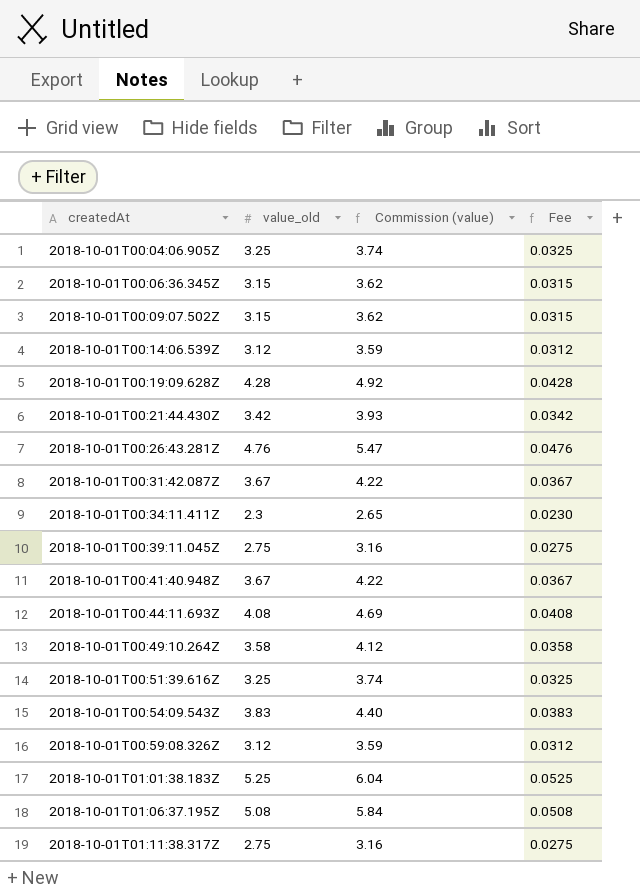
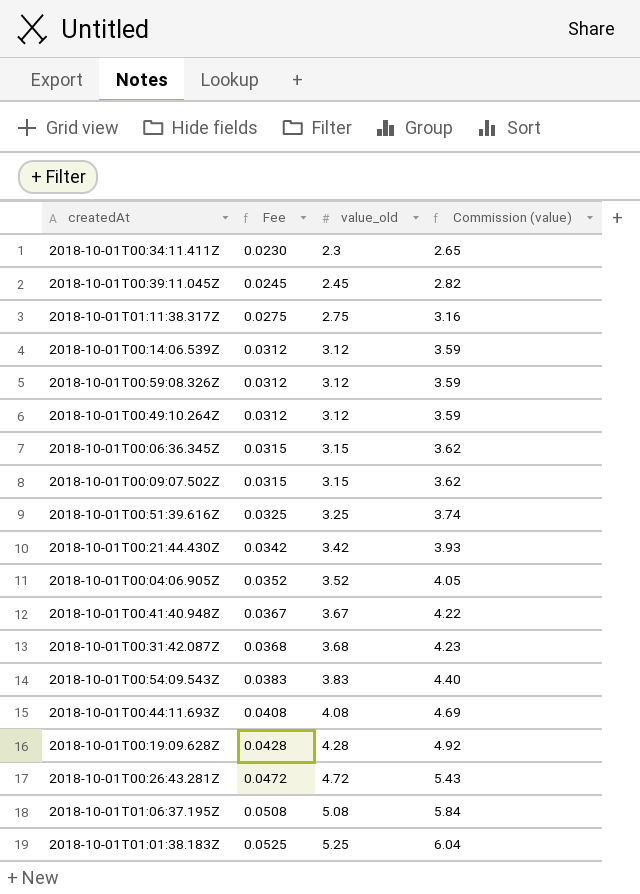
row order: createdAt ascending -> Fee ascending
column Fee | position: 4 -> 2
2018-10-01T00:39:11.045Z | Fee: 0.0275 -> 0.0245
2018-10-01T00:39:11.045Z | value_old: 2.75 -> 2.45
2018-10-01T00:39:11.045Z | Commission (value): 3.16 -> 2.82
2018-10-01T00:49:10.264Z | Fee: 0.0358 -> 0.0312
2018-10-01T00:49:10.264Z | value_old: 3.58 -> 3.12
2018-10-01T00:49:10.264Z | Commission (value): 4.12 -> 3.59
2018-10-01T00:04:06.905Z | Fee: 0.0325 -> 0.0352
2018-10-01T00:04:06.905Z | value_old: 3.25 -> 3.52
2018-10-01T00:04:06.905Z | Commission (value): 3.74 -> 4.05
2018-10-01T00:31:42.087Z | Fee: 0.0367 -> 0.0368
2018-10-01T00:31:42.087Z | value_old: 3.67 -> 3.68
2018-10-01T00:31:42.087Z | Commission (value): 4.22 -> 4.23
2018-10-01T00:26:43.281Z | Fee: 0.0476 -> 0.0472
2018-10-01T00:26:43.281Z | value_old: 4.76 -> 4.72
2018-10-01T00:26:43.281Z | Commission (value): 5.47 -> 5.43

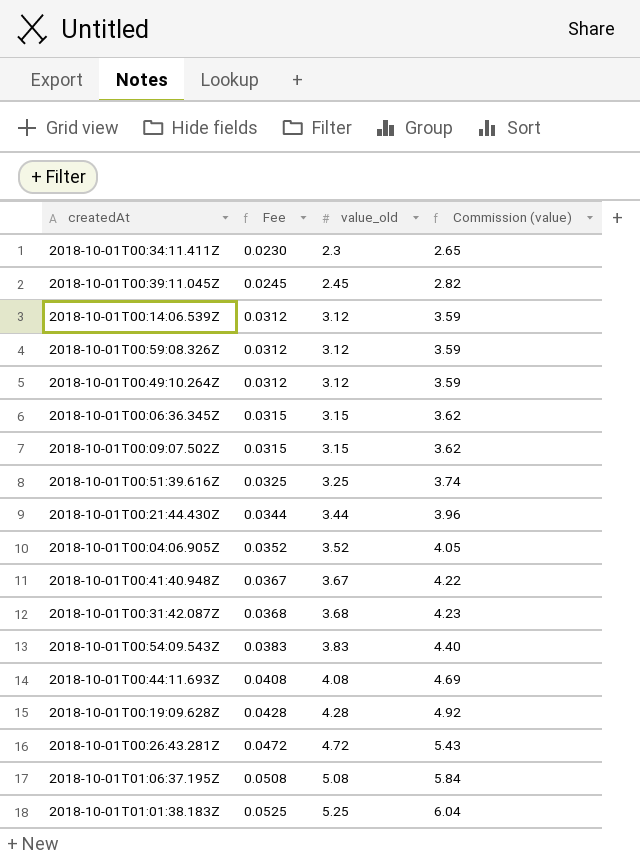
row 2018-10-01T01:11:38.317Z: 0.0275 | 2.75 | 3.16 -> none
2018-10-01T00:21:44.430Z | Fee: 0.0342 -> 0.0344
2018-10-01T00:21:44.430Z | value_old: 3.42 -> 3.44
2018-10-01T00:21:44.430Z | Commission (value): 3.93 -> 3.96

